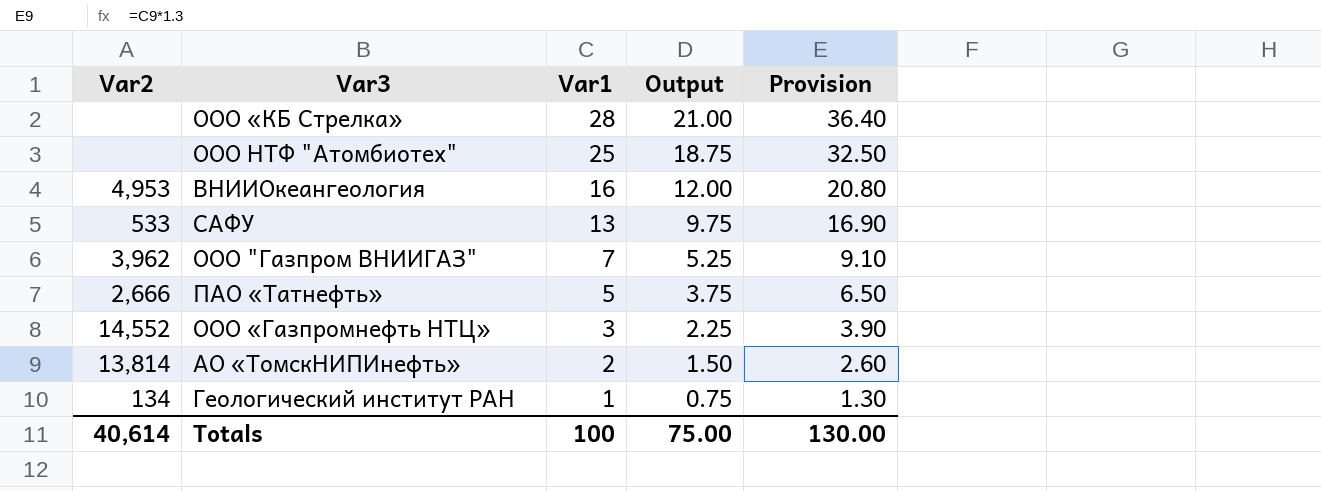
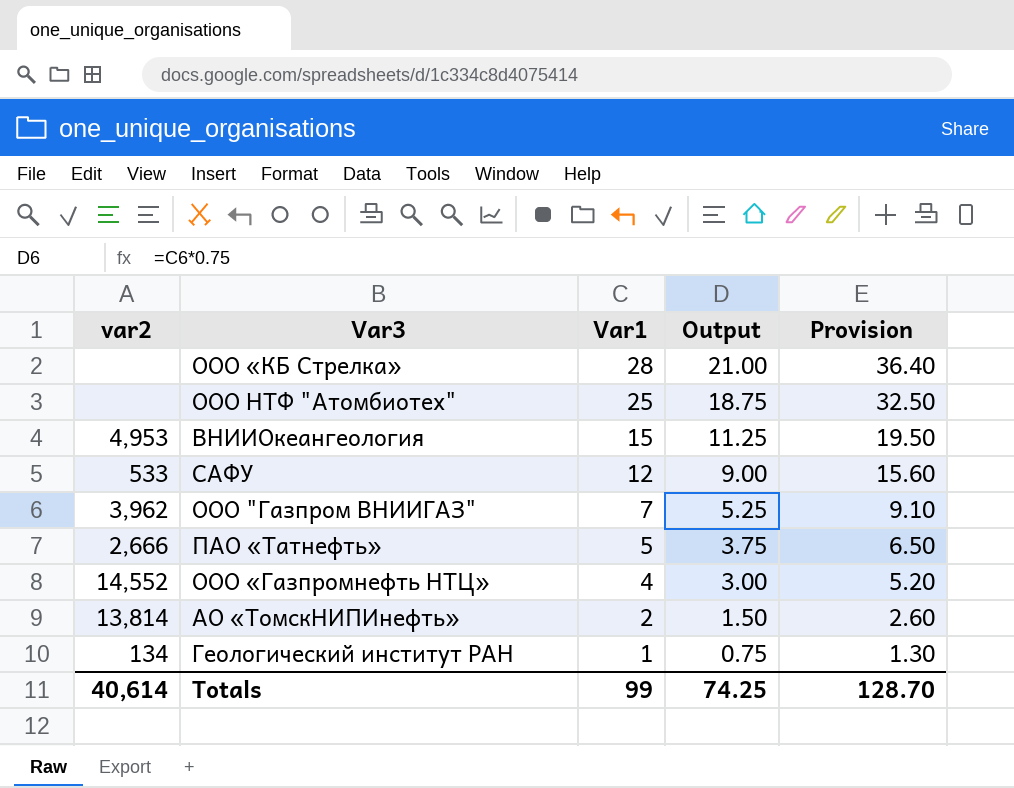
column name: Var2 -> var2
ВНИИОкеангеология | Var1: 16 -> 15
ВНИИОкеангеология | Output: 12.00 -> 11.25
ВНИИОкеангеология | Provision: 20.80 -> 19.50
САФУ | Var1: 13 -> 12
САФУ | Output: 9.75 -> 9.00
САФУ | Provision: 16.90 -> 15.60
ООО «Газпромнефть НТЦ» | Var1: 3 -> 4
ООО «Газпромнефть НТЦ» | Output: 2.25 -> 3.00
ООО «Газпромнефть НТЦ» | Provision: 3.90 -> 5.20
Totals | Var1: 100 -> 99
Totals | Output: 75.00 -> 74.25
Totals | Provision: 130.00 -> 128.70

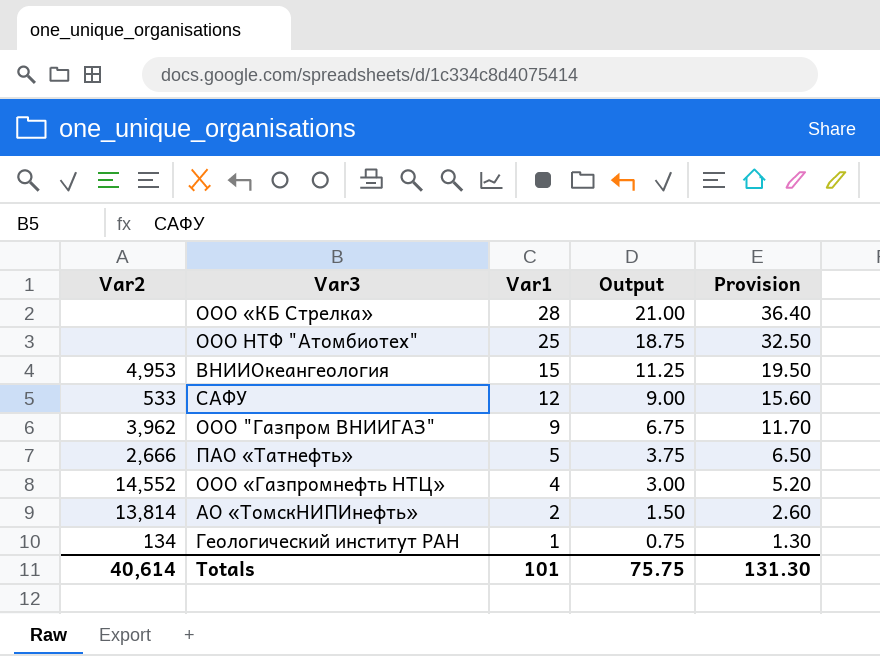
column name: var2 -> Var2
ООО "Газпром ВНИИГАЗ" | Var1: 7 -> 9
ООО "Газпром ВНИИГАЗ" | Output: 5.25 -> 6.75
ООО "Газпром ВНИИГАЗ" | Provision: 9.10 -> 11.70
Totals | Var1: 99 -> 101
Totals | Output: 74.25 -> 75.75
Totals | Provision: 128.70 -> 131.30

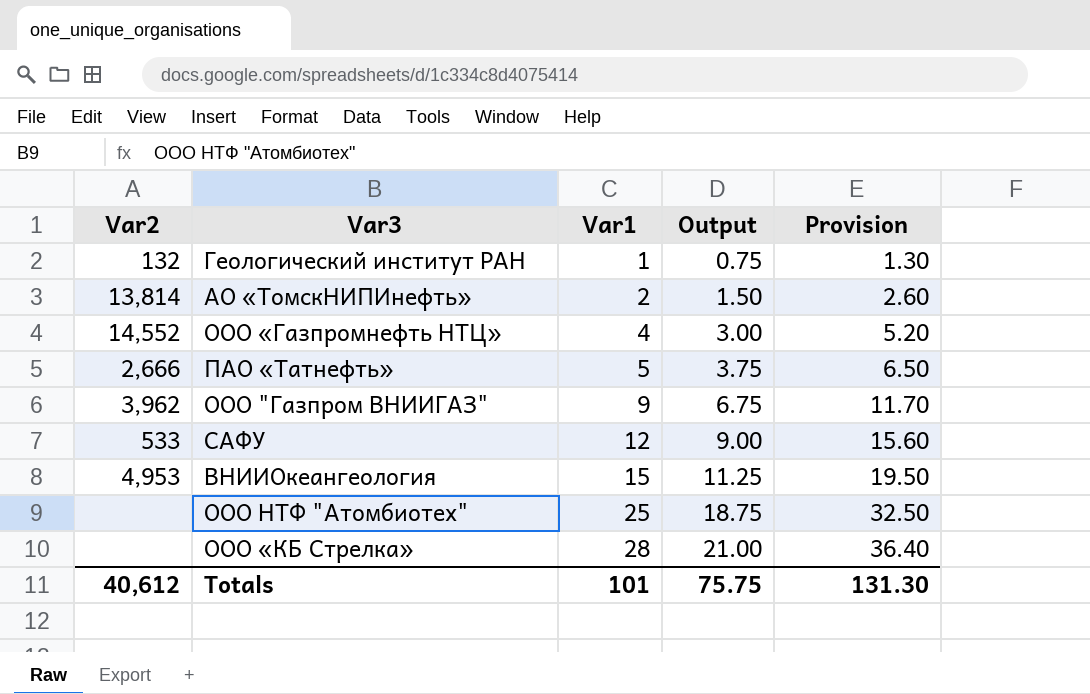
row order: Var1 descending -> Var1 ascending
Геологический институт РАН | Var2: 134 -> 132
Totals | Var2: 40,614 -> 40,612

